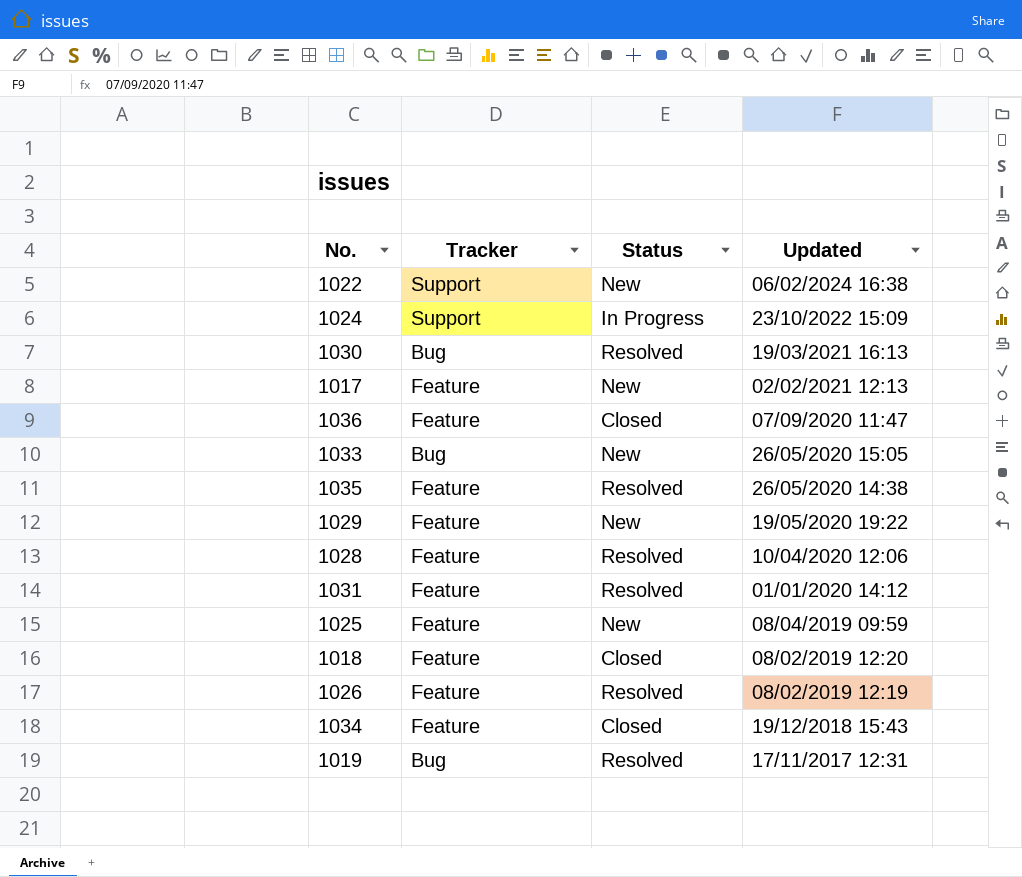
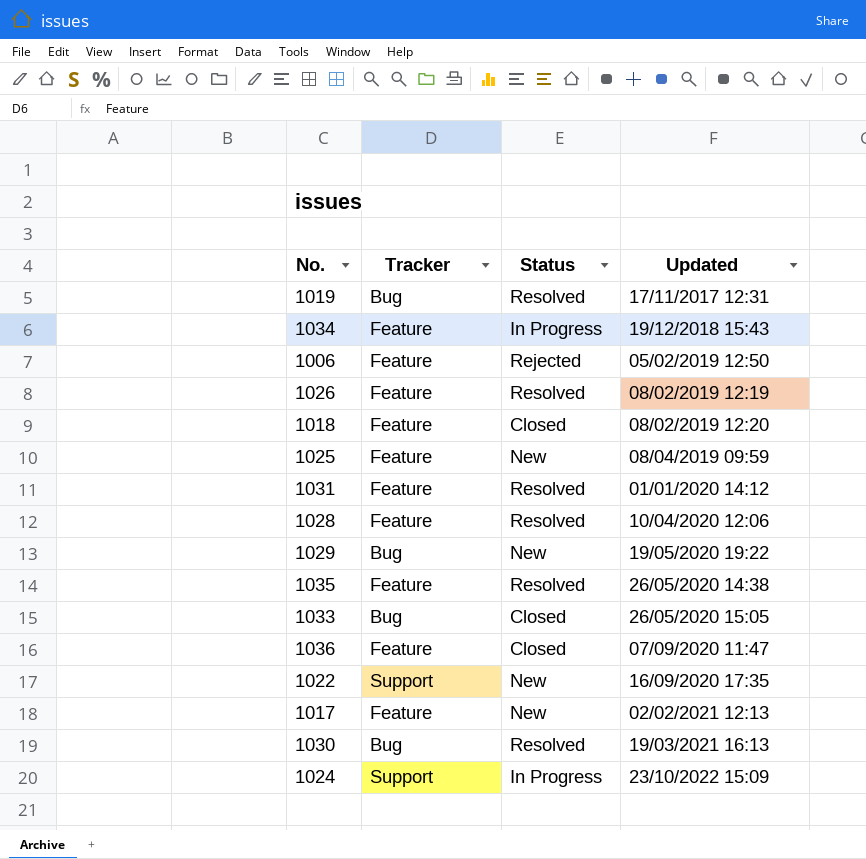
row order: Updated descending -> Updated ascending
1034 | Status: Closed -> In Progress
row 1006: none -> Feature | Rejected | 05/02/2019 12:50
1029 | Tracker: Feature -> Bug
1033 | Status: New -> Closed
1022 | Updated: 06/02/2024 16:38 -> 16/09/2020 17:35

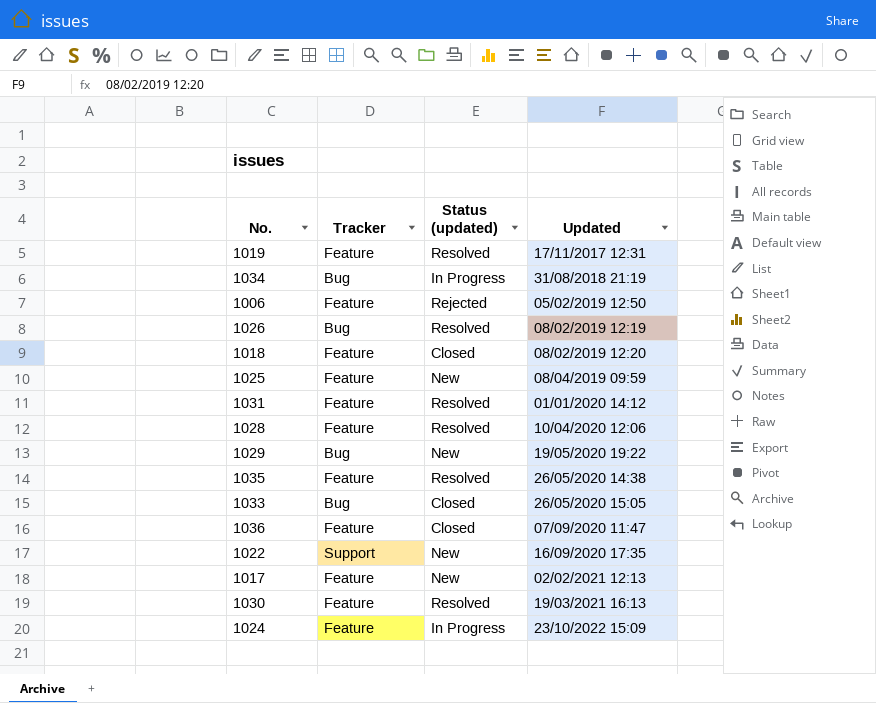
column name: Status -> Status (updated)
1019 | Tracker: Bug -> Feature
1034 | Tracker: Feature -> Bug
1034 | Updated: 19/12/2018 15:43 -> 31/08/2018 21:19
1026 | Tracker: Feature -> Bug
1030 | Tracker: Bug -> Feature
1024 | Tracker: Support -> Feature

